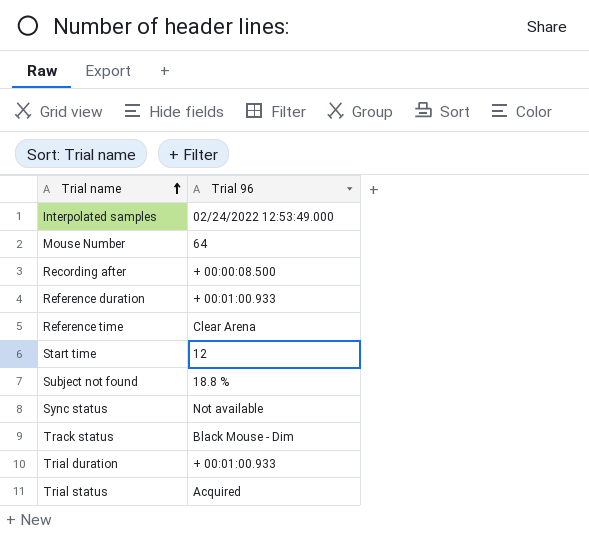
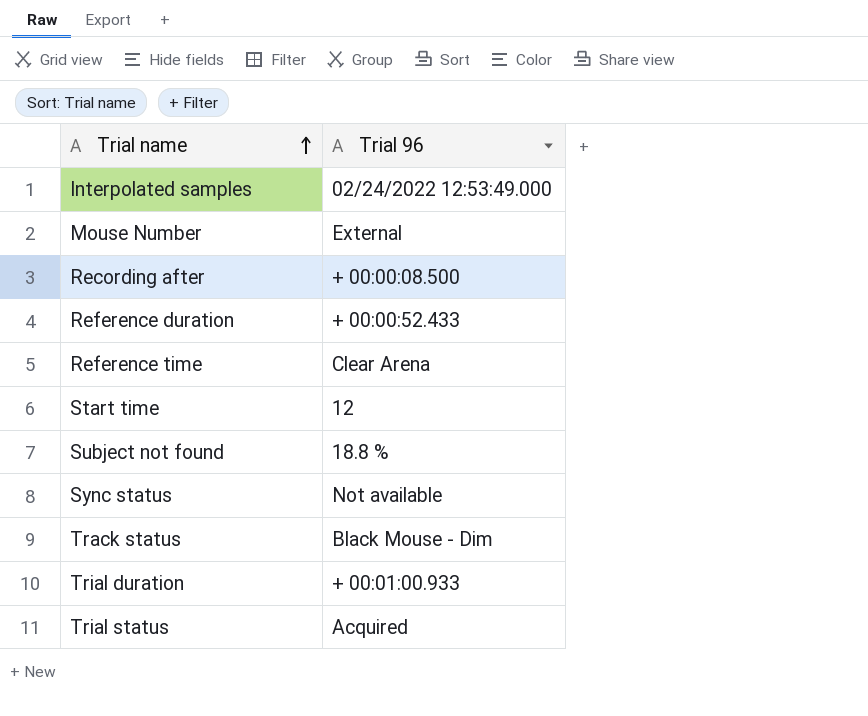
Mouse Number | Trial 96: 64 -> External
Reference duration | Trial 96: + 00:01:00.933 -> + 00:00:52.433

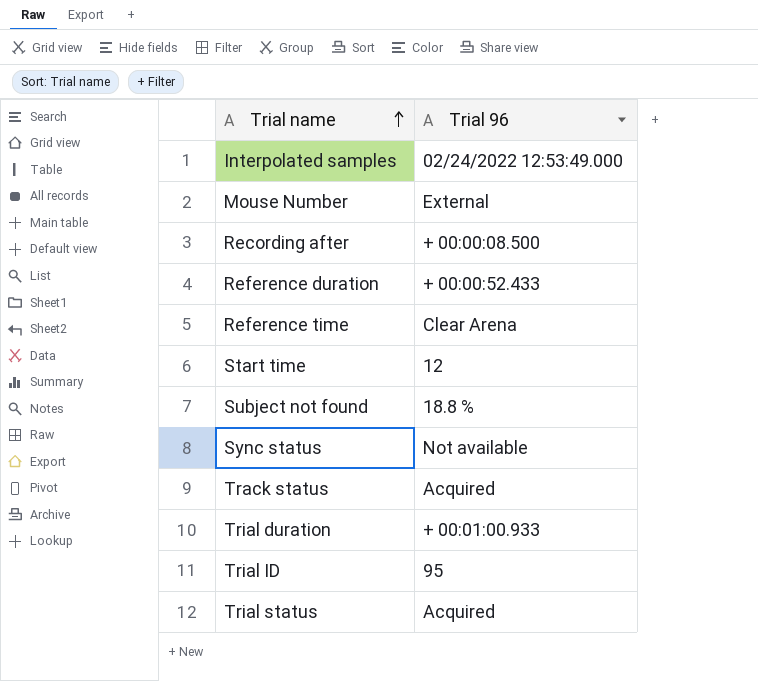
Track status | Trial 96: Black Mouse - Dim -> Acquired
row Trial ID: none -> 95

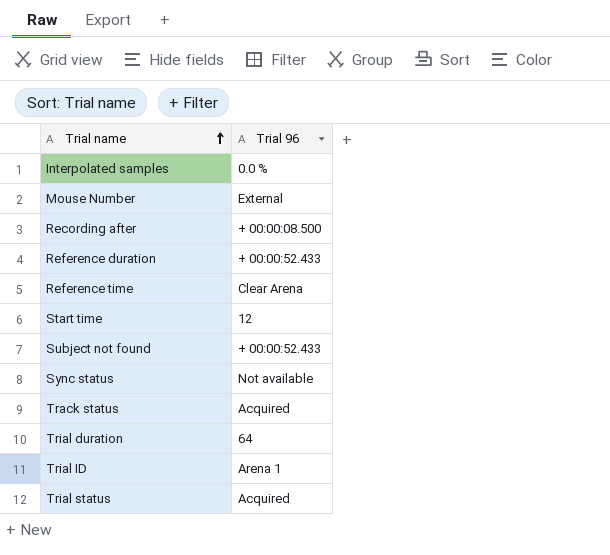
Interpolated samples | Trial 96: 02/24/2022 12:53:49.000 -> 0.0 %
Subject not found | Trial 96: 18.8 % -> + 00:00:52.433
Trial duration | Trial 96: + 00:01:00.933 -> 64
Trial ID | Trial 96: 95 -> Arena 1

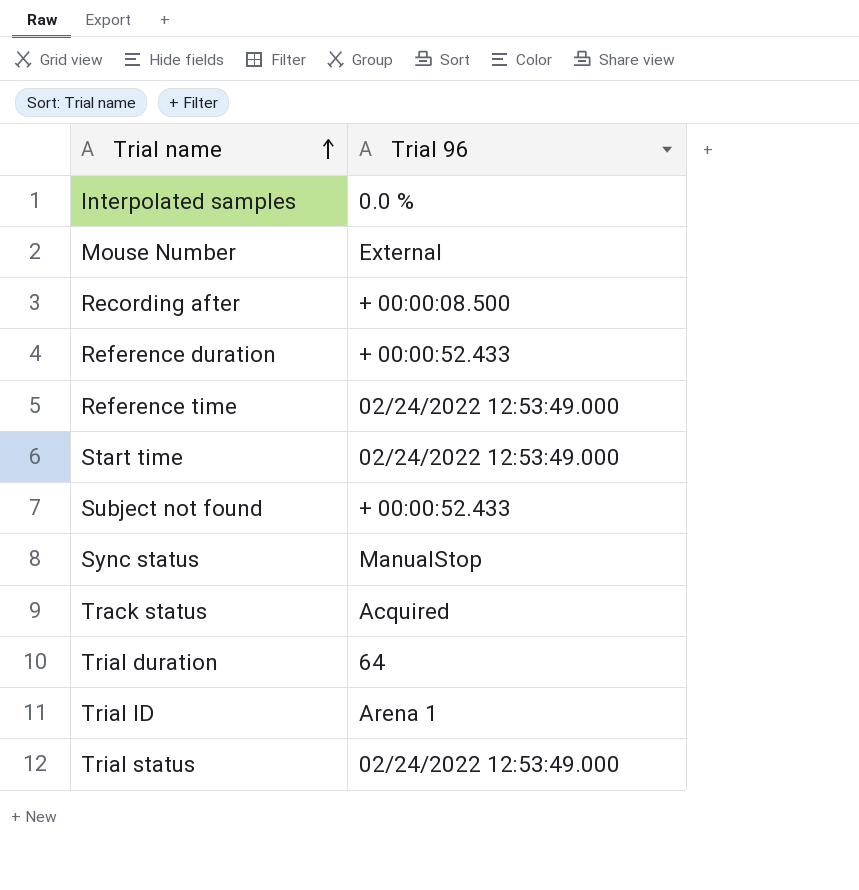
Reference time | Trial 96: Clear Arena -> 02/24/2022 12:53:49.000
Start time | Trial 96: 12 -> 02/24/2022 12:53:49.000
Sync status | Trial 96: Not available -> ManualStop
Trial status | Trial 96: Acquired -> 02/24/2022 12:53:49.000

